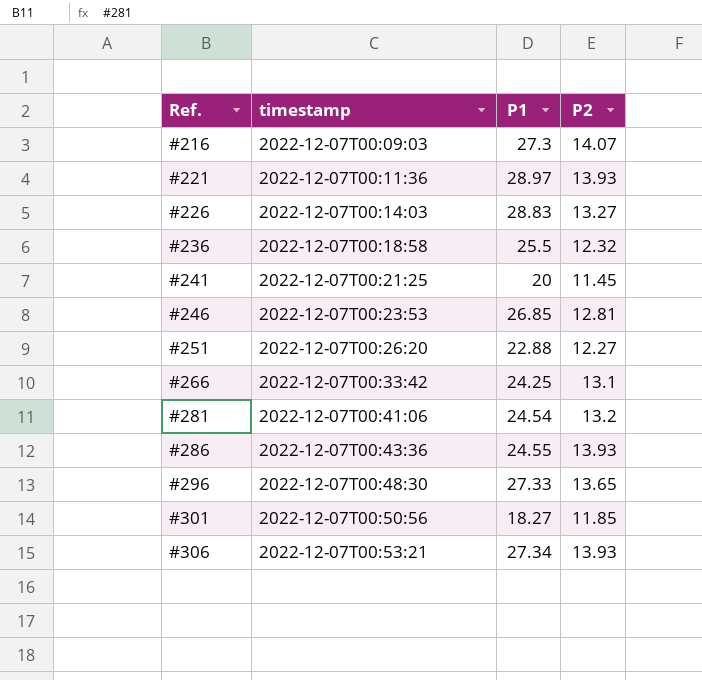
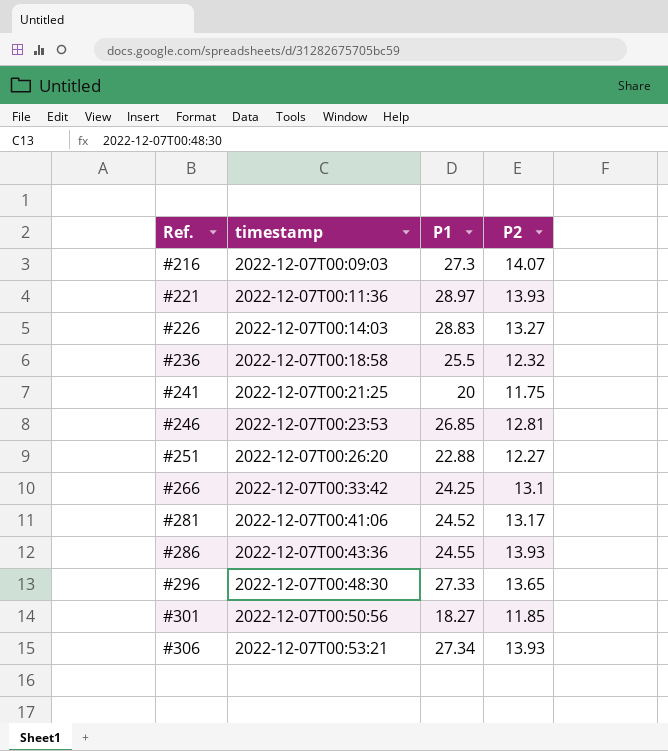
#241 | P2: 11.45 -> 11.75
#281 | P1: 24.54 -> 24.52
#281 | P2: 13.2 -> 13.17

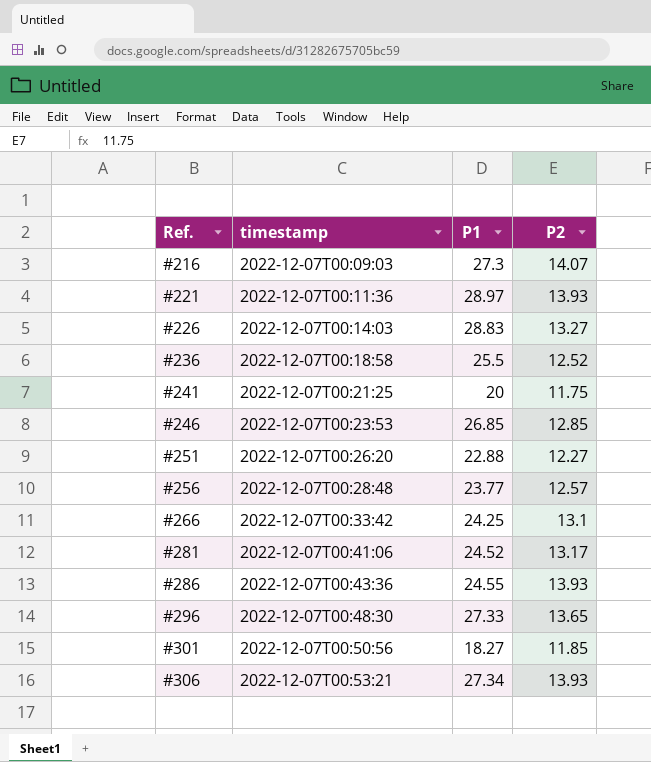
#236 | P2: 12.32 -> 12.52
#246 | P2: 12.81 -> 12.85
row #256: none -> 2022-12-07T00:28:48 | 23.77 | 12.57

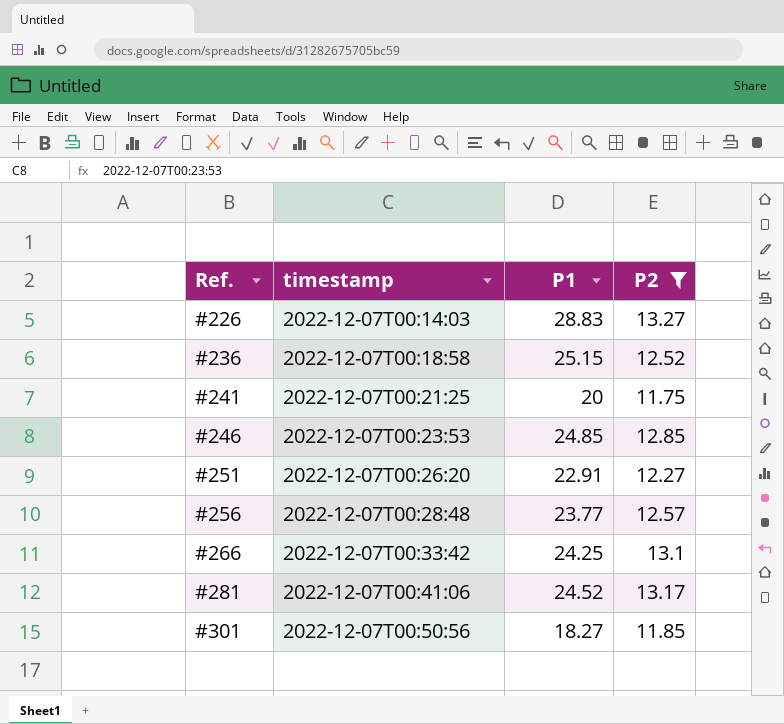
filter: none -> P2 <= 13.27
#236 | P1: 25.5 -> 25.15
#246 | P1: 26.85 -> 24.85
#251 | P1: 22.88 -> 22.91

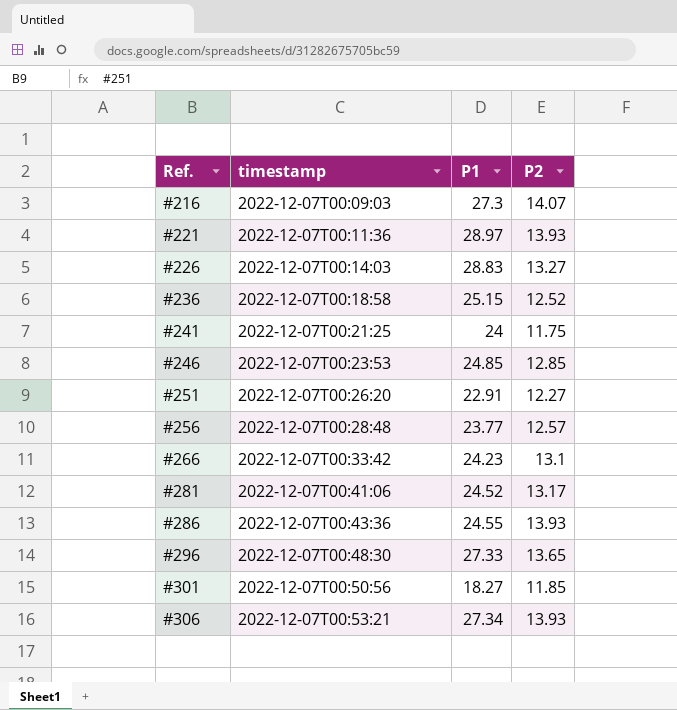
filter: P2 <= 13.27 -> none
#241 | P1: 20 -> 24
#266 | P1: 24.25 -> 24.23

